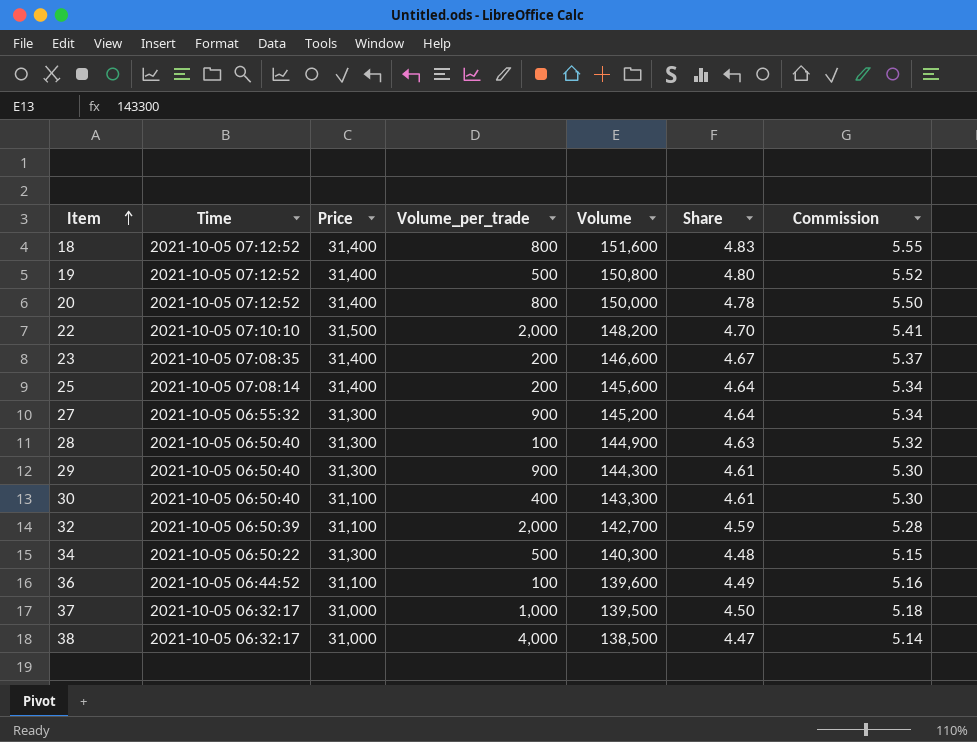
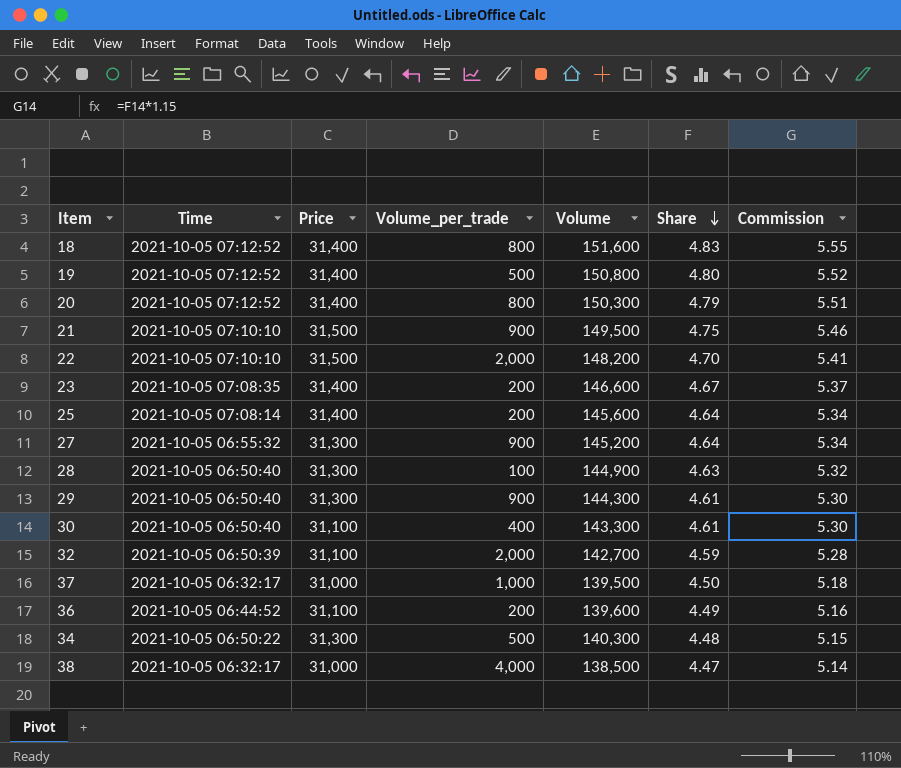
row order: Item ascending -> Share descending
20 | Volume: 150,000 -> 150,300
20 | Share: 4.78 -> 4.79
20 | Commission: 5.50 -> 5.51
row 21: none -> 2021-10-05 07:10:10 | 31,500 | 900 | 149,500 | 4.75 | 5.46
36 | Volume_per_trade: 100 -> 200

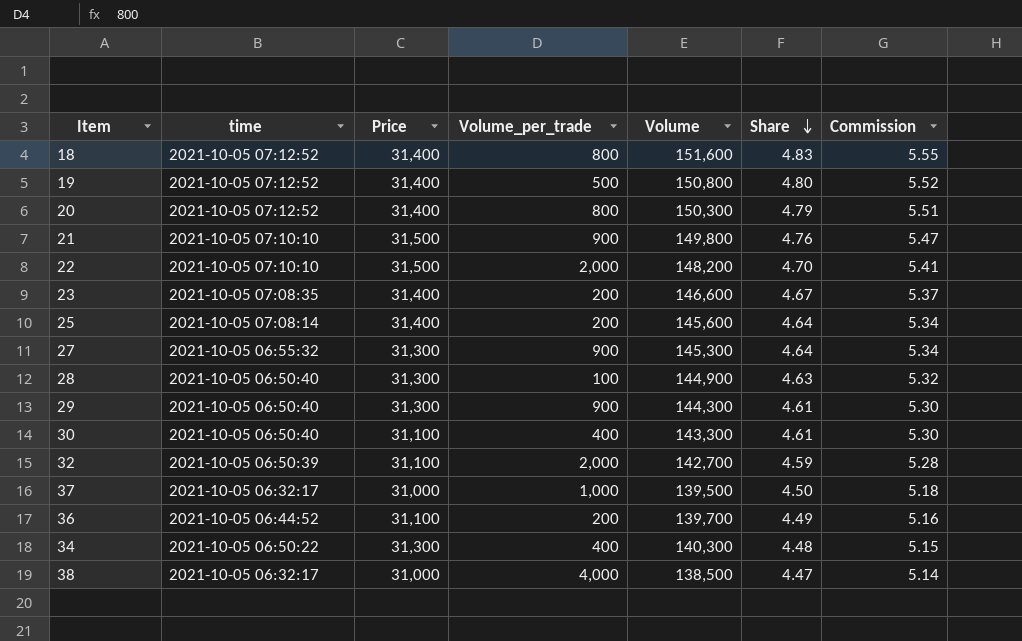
column name: Time -> time
21 | Volume: 149,500 -> 149,800
21 | Share: 4.75 -> 4.76
21 | Commission: 5.46 -> 5.47
27 | Volume: 145,200 -> 145,300
36 | Volume: 139,600 -> 139,700
34 | Volume_per_trade: 500 -> 400

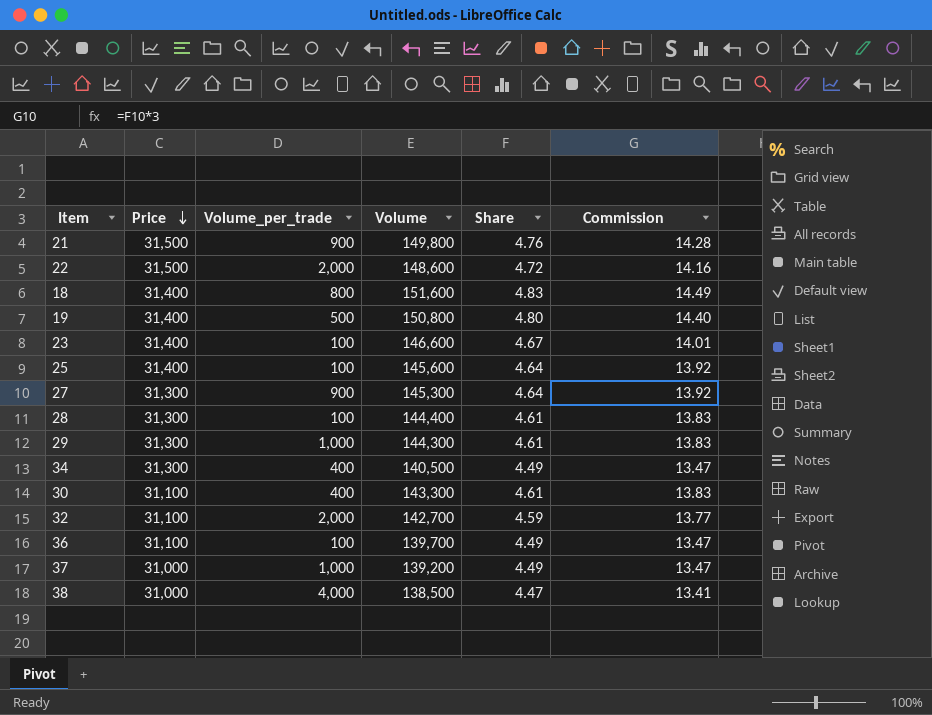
row order: Share descending -> Price descending
column time | position: 2 -> none
column Commission | formula: [Share] * 1.15 -> [Share] * 3
row 20: 2021-10-05 07:12:52 | 31,400 | 800 | 150,300 | 4.79 | 5.51 -> none
22 | Volume: 148,200 -> 148,600
22 | Share: 4.70 -> 4.72
23 | Volume_per_trade: 200 -> 100
25 | Volume_per_trade: 200 -> 100
28 | Volume: 144,900 -> 144,400
28 | Share: 4.63 -> 4.61
29 | Volume_per_trade: 900 -> 1,000
34 | Volume: 140,300 -> 140,500
34 | Share: 4.48 -> 4.49
36 | Volume_per_trade: 200 -> 100
37 | Volume: 139,500 -> 139,200
37 | Share: 4.50 -> 4.49

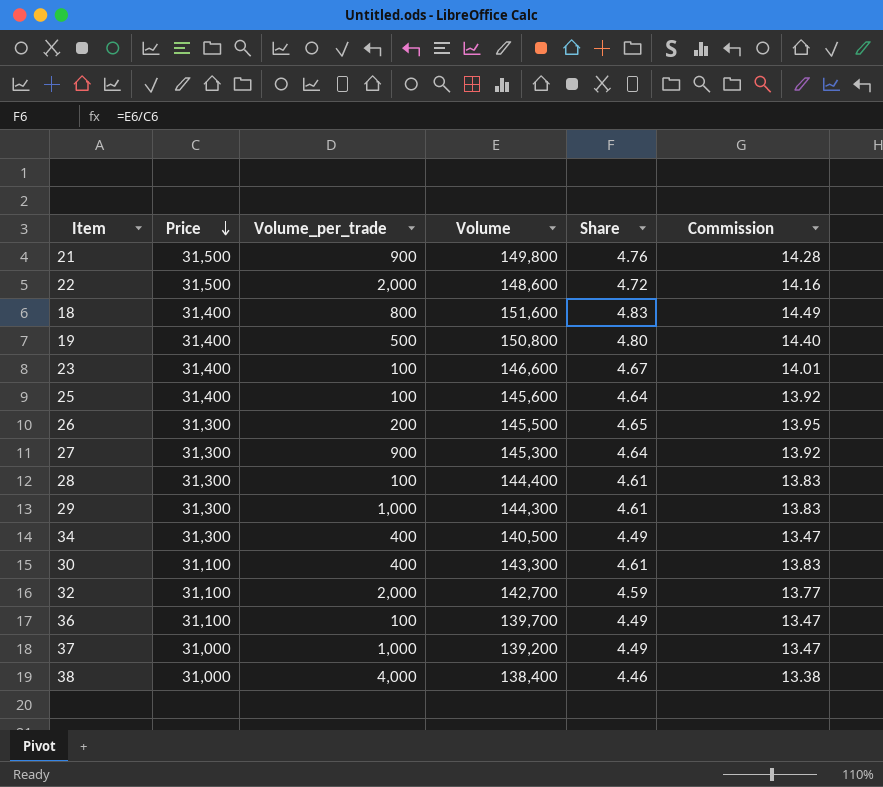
row 26: none -> 31,300 | 200 | 145,500 | 4.65 | 13.95
38 | Volume: 138,500 -> 138,400
38 | Share: 4.47 -> 4.46
38 | Commission: 13.41 -> 13.38

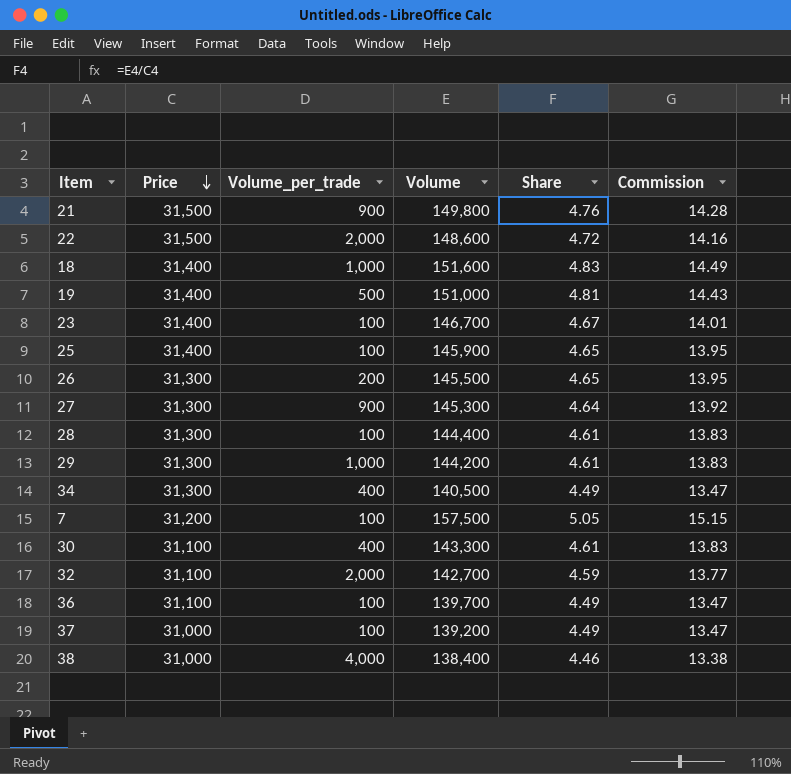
18 | Volume_per_trade: 800 -> 1,000
19 | Volume: 150,800 -> 151,000
19 | Share: 4.80 -> 4.81
19 | Commission: 14.40 -> 14.43
23 | Volume: 146,600 -> 146,700
25 | Volume: 145,600 -> 145,900
25 | Share: 4.64 -> 4.65
25 | Commission: 13.92 -> 13.95
29 | Volume: 144,300 -> 144,200
row 7: none -> 31,200 | 100 | 157,500 | 5.05 | 15.15
37 | Volume_per_trade: 1,000 -> 100

